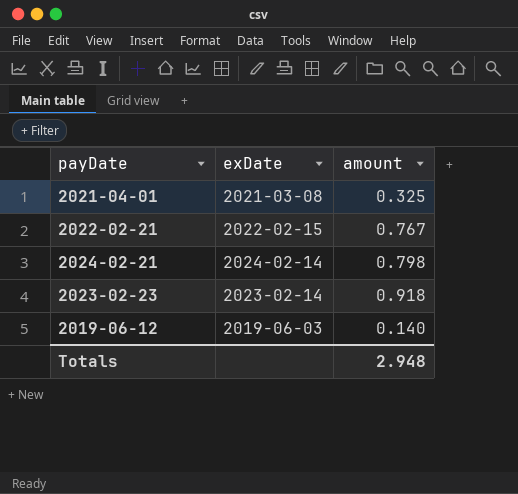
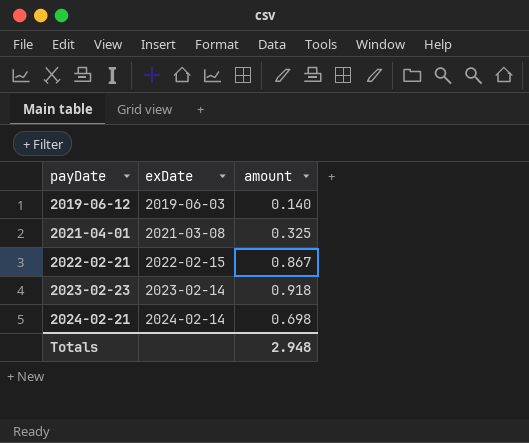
row order: none -> payDate ascending
2022-02-21 | amount: 0.767 -> 0.867
2024-02-21 | amount: 0.798 -> 0.698

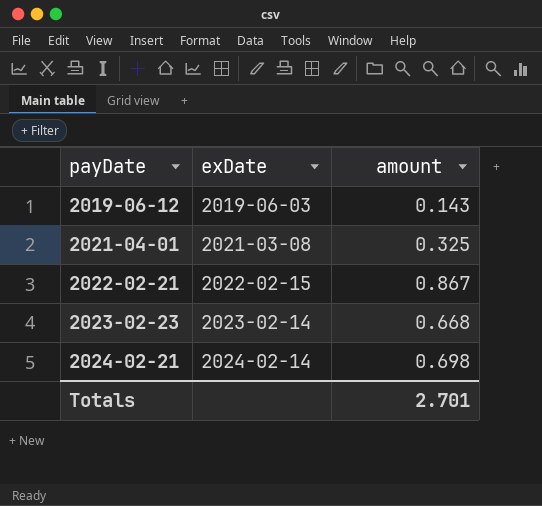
2019-06-12 | amount: 0.140 -> 0.143
2023-02-23 | amount: 0.918 -> 0.668
Totals | amount: 2.948 -> 2.701

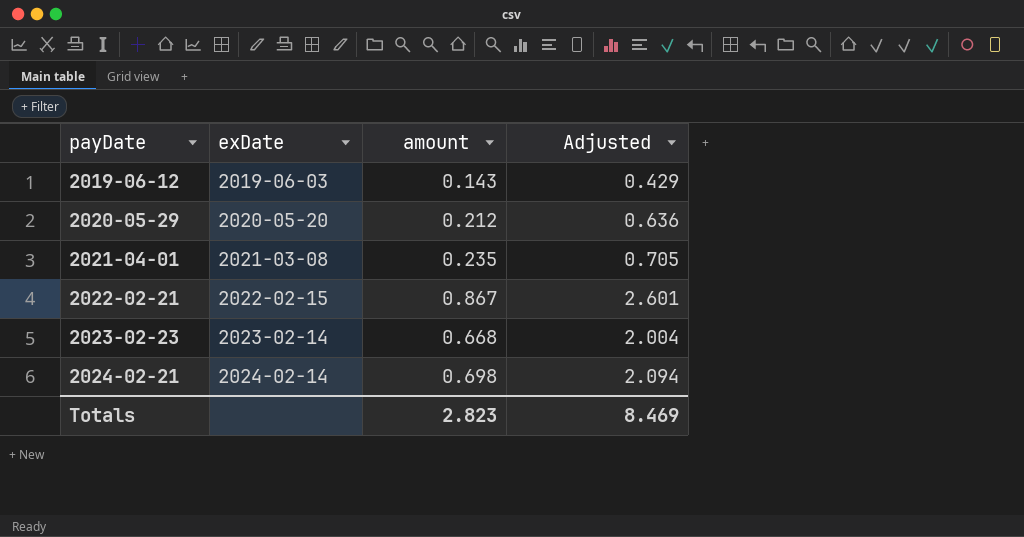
column Adjusted | formula: none -> [amount] * 3
row 2020-05-29: none -> 2020-05-20 | 0.212 | 0.636
2021-04-01 | amount: 0.325 -> 0.235
Totals | amount: 2.701 -> 2.823

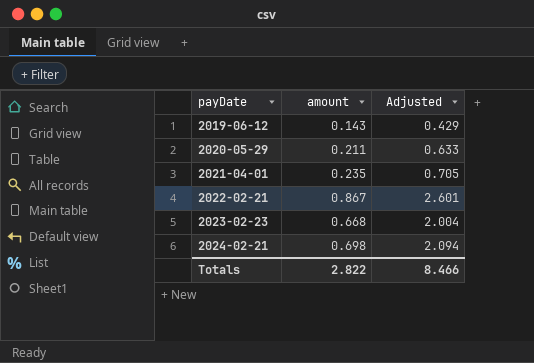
column exDate | position: 2 -> none
2020-05-29 | amount: 0.212 -> 0.211
2020-05-29 | Adjusted: 0.636 -> 0.633
Totals | amount: 2.823 -> 2.822
Totals | Adjusted: 8.469 -> 8.466

